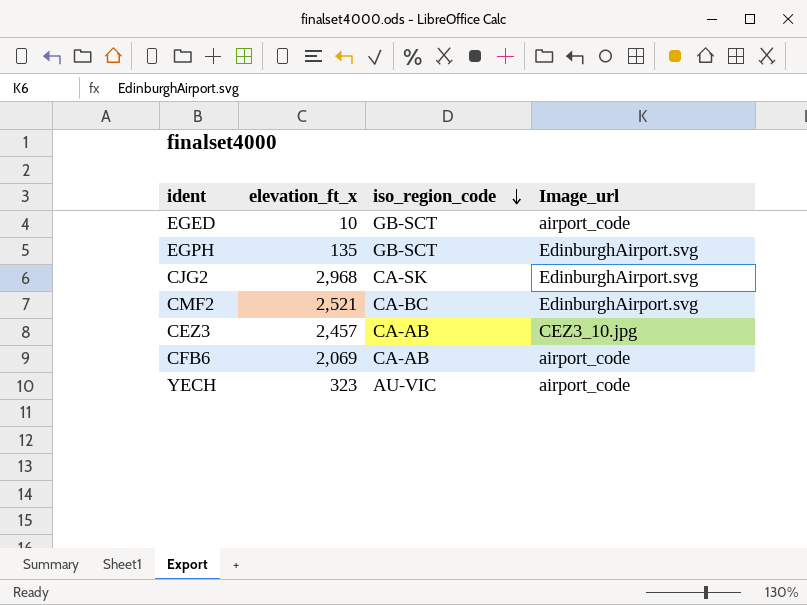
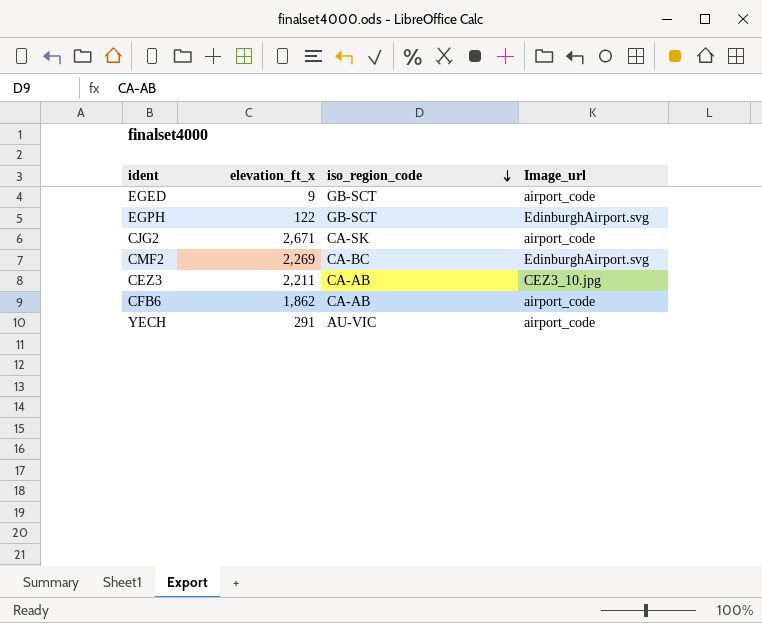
EGED | elevation_ft_x: 10 -> 9
EGPH | elevation_ft_x: 135 -> 122
CJG2 | elevation_ft_x: 2,968 -> 2,671
CJG2 | Image_url: EdinburghAirport.svg -> airport_code
CMF2 | elevation_ft_x: 2,521 -> 2,269
CEZ3 | elevation_ft_x: 2,457 -> 2,211
CFB6 | elevation_ft_x: 2,069 -> 1,862
YECH | elevation_ft_x: 323 -> 291

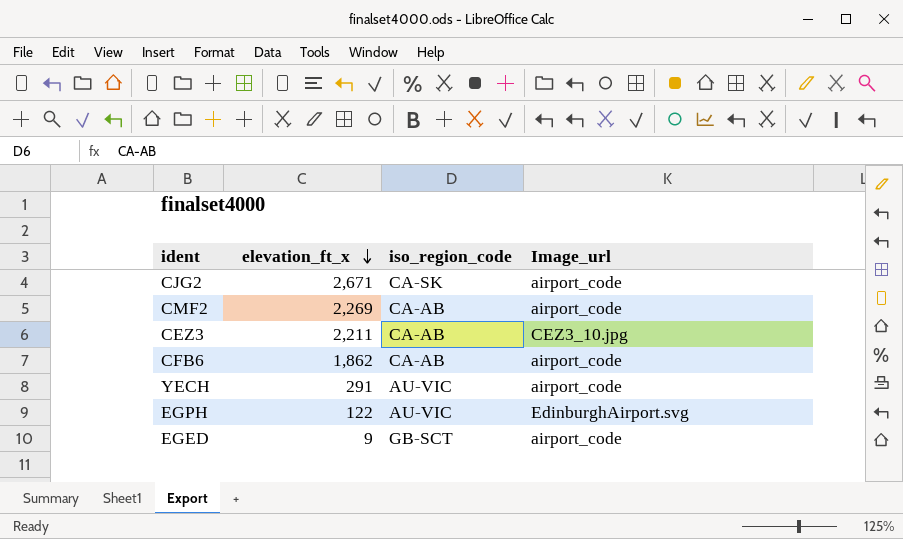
row order: iso_region_code descending -> elevation_ft_x descending
CMF2 | iso_region_code: CA-BC -> CA-AB
CMF2 | Image_url: EdinburghAirport.svg -> airport_code
EGPH | iso_region_code: GB-SCT -> AU-VIC

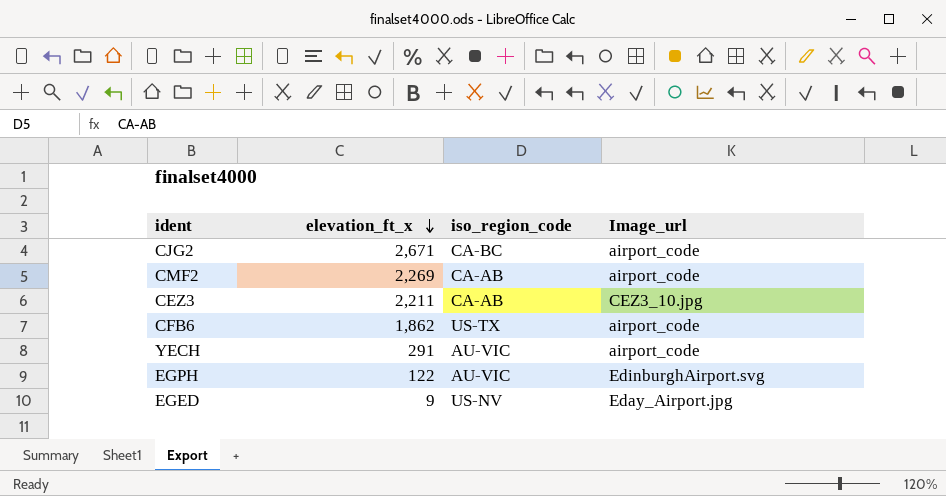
CJG2 | iso_region_code: CA-SK -> CA-BC
CFB6 | iso_region_code: CA-AB -> US-TX
EGED | iso_region_code: GB-SCT -> US-NV
EGED | Image_url: airport_code -> Eday_Airport.jpg

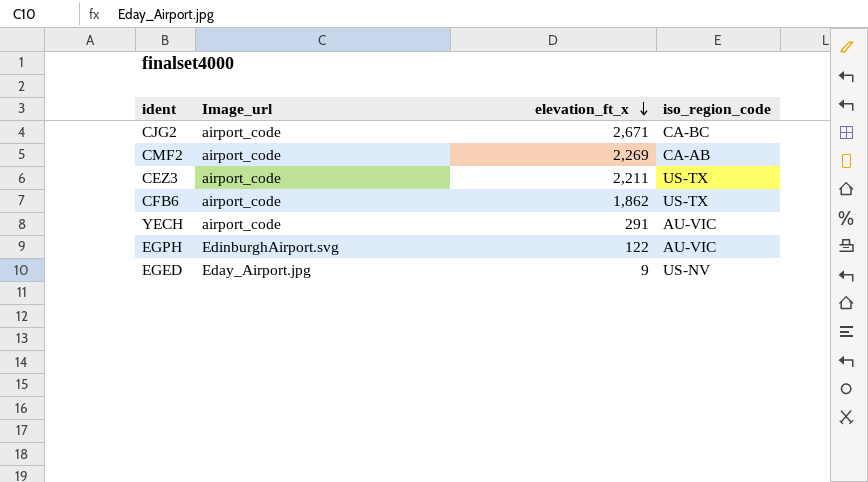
column Image_url | position: 4 -> 2
CEZ3 | Image_url: CEZ3_10.jpg -> airport_code
CEZ3 | iso_region_code: CA-AB -> US-TX

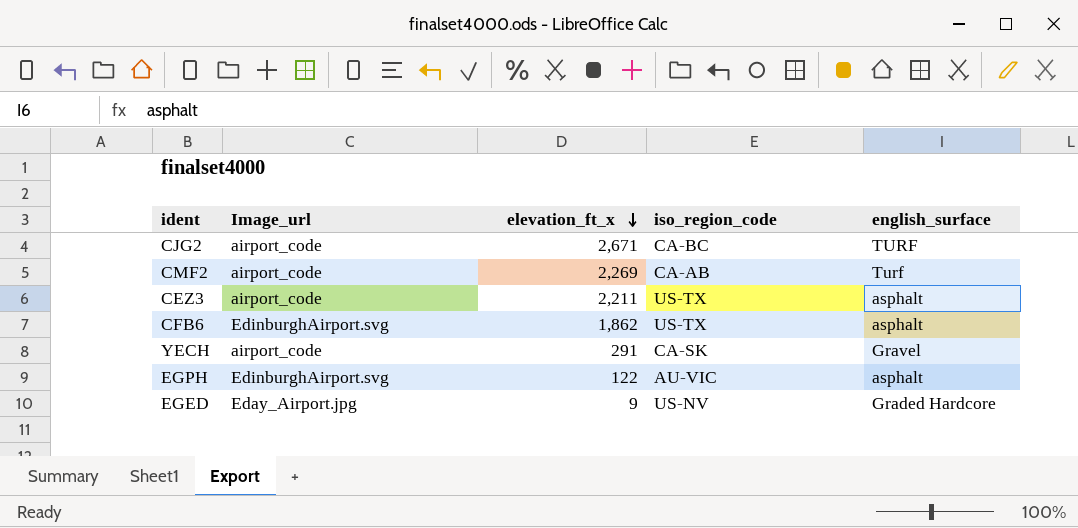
column english_surface | position: none -> 5
CFB6 | Image_url: airport_code -> EdinburghAirport.svg
YECH | iso_region_code: AU-VIC -> CA-SK

